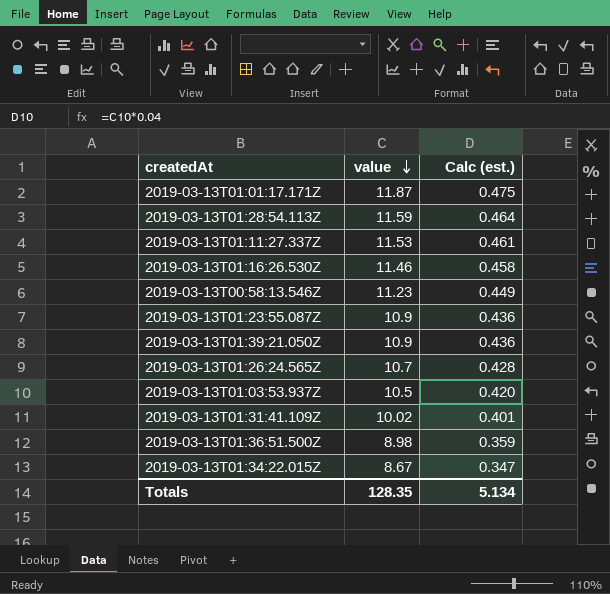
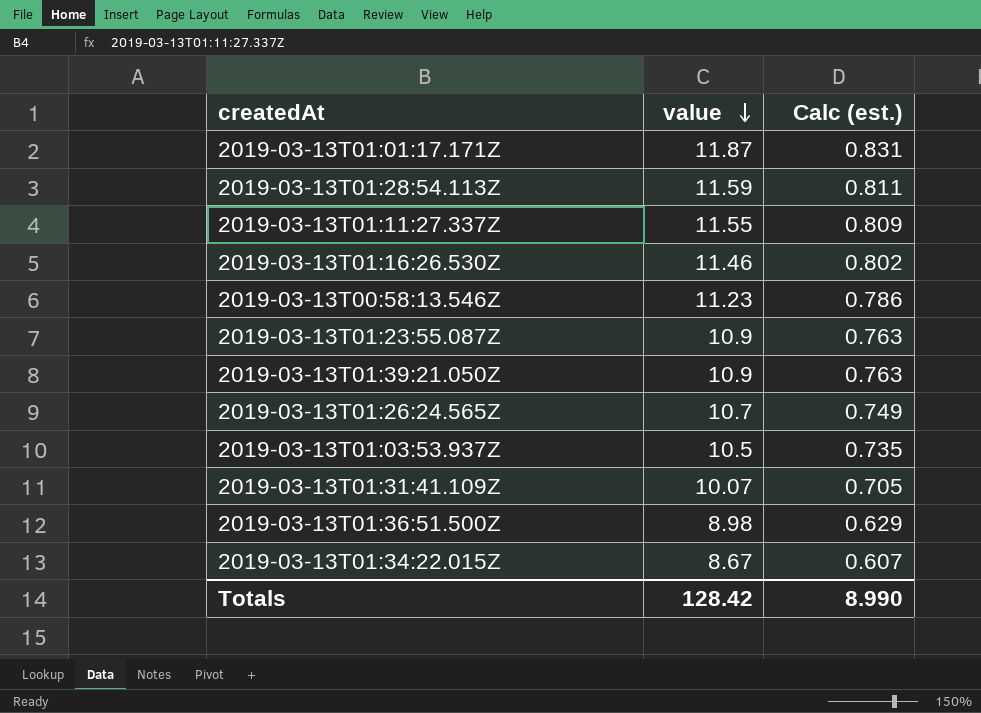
column Calc (est.) | formula: [value] * 0.04 -> [value] * 0.07
2019-03-13T01:11:27.337Z | value: 11.53 -> 11.55
2019-03-13T01:31:41.109Z | value: 10.02 -> 10.07
Totals | value: 128.35 -> 128.42
Totals | Calc (est.): 5.134 -> 8.990

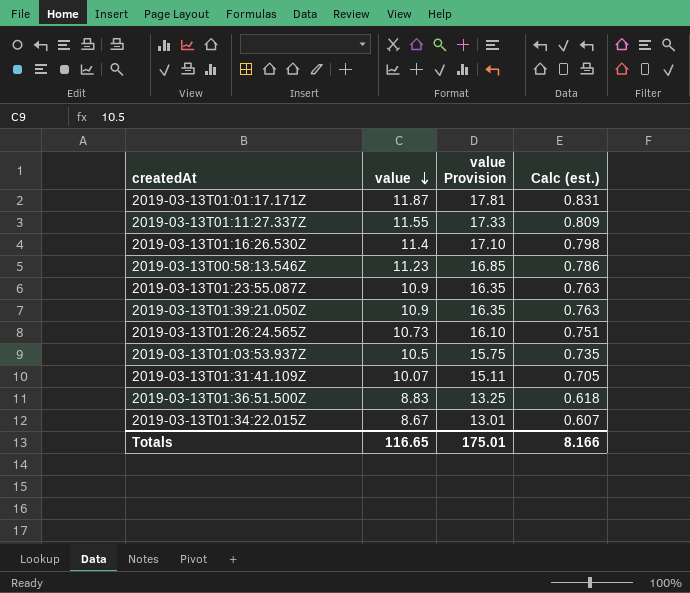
column value Provision | formula: none -> [value] * 1.5
row 2019-03-13T01:28:54.113Z: 11.59 | 0.811 -> none
2019-03-13T01:16:26.530Z | value: 11.46 -> 11.4
2019-03-13T01:16:26.530Z | Calc (est.): 0.802 -> 0.798
2019-03-13T01:26:24.565Z | value: 10.7 -> 10.73
2019-03-13T01:26:24.565Z | Calc (est.): 0.749 -> 0.751
2019-03-13T01:36:51.500Z | value: 8.98 -> 8.83
2019-03-13T01:36:51.500Z | Calc (est.): 0.629 -> 0.618
Totals | value: 128.42 -> 116.65
Totals | Calc (est.): 8.990 -> 8.166

